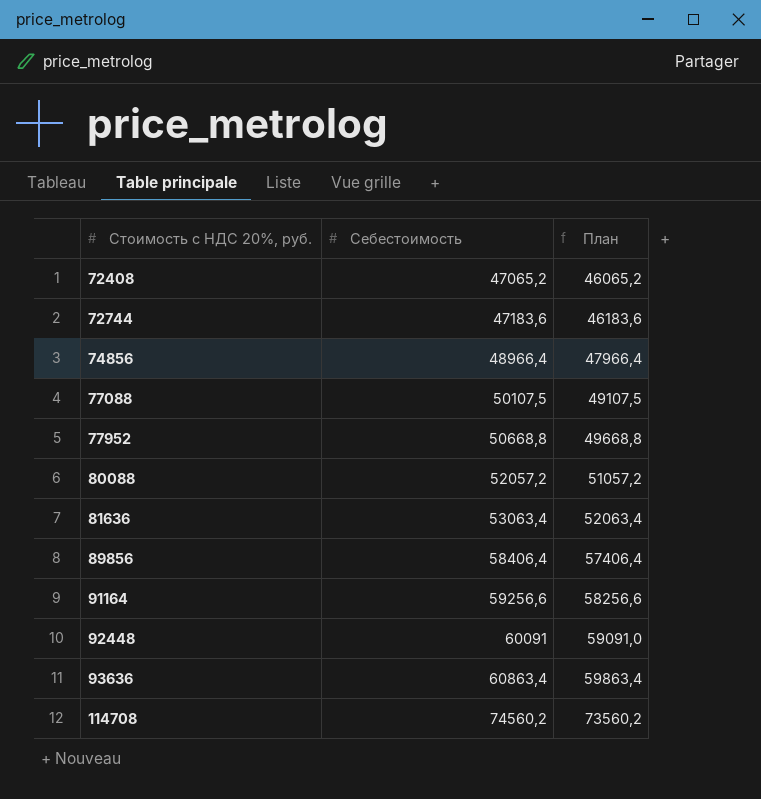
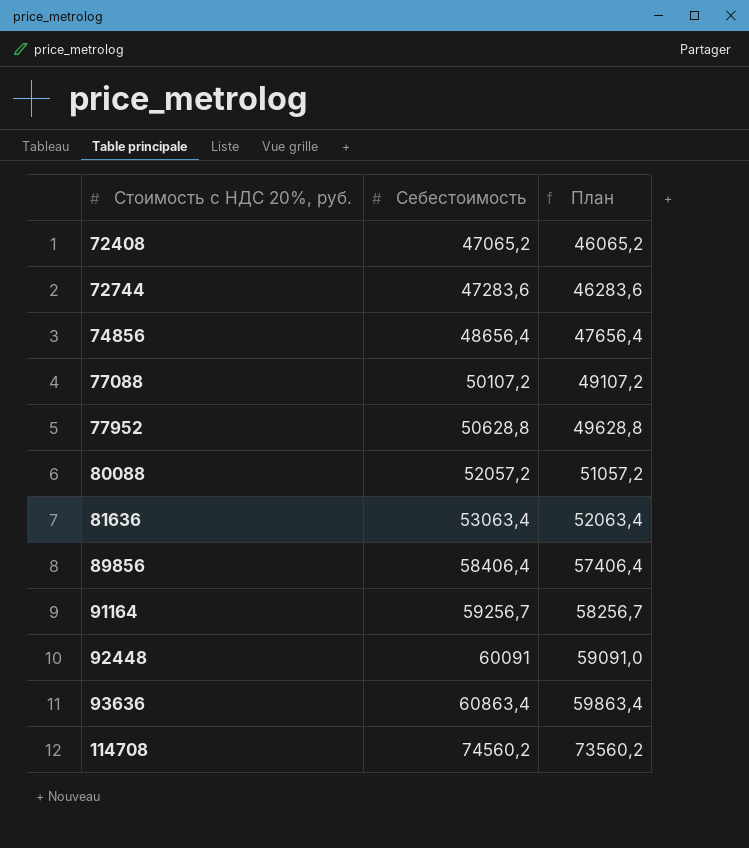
72744 | Себестоимость: 47183,6 -> 47283,6
72744 | План: 46183,6 -> 46283,6
74856 | Себестоимость: 48966,4 -> 48656,4
74856 | План: 47966,4 -> 47656,4
77088 | Себестоимость: 50107,5 -> 50107,2
77088 | План: 49107,5 -> 49107,2
77952 | Себестоимость: 50668,8 -> 50628,8
77952 | План: 49668,8 -> 49628,8
91164 | Себестоимость: 59256,6 -> 59256,7
91164 | План: 58256,6 -> 58256,7

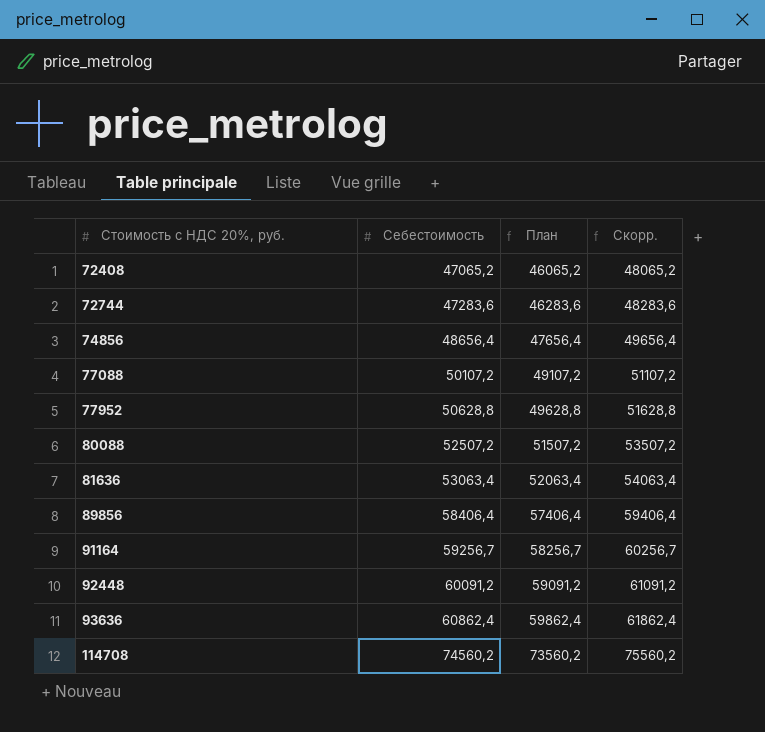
column Скорр. | formula: none -> [Себестоимость] + 1000
80088 | Себестоимость: 52057,2 -> 52507,2
80088 | План: 51057,2 -> 51507,2
92448 | Себестоимость: 60091 -> 60091,2
92448 | План: 59091,0 -> 59091,2
93636 | Себестоимость: 60863,4 -> 60862,4
93636 | План: 59863,4 -> 59862,4

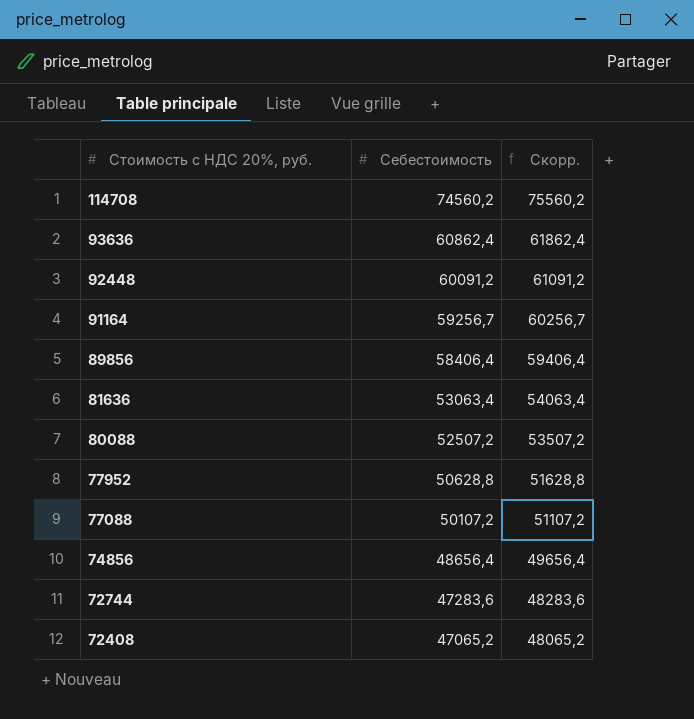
row order: Стоимость с НДС 20%, руб. ascending -> Стоимость с НДС 20%, руб. descending
column План | formula: [Себестоимость] - 1000 -> none

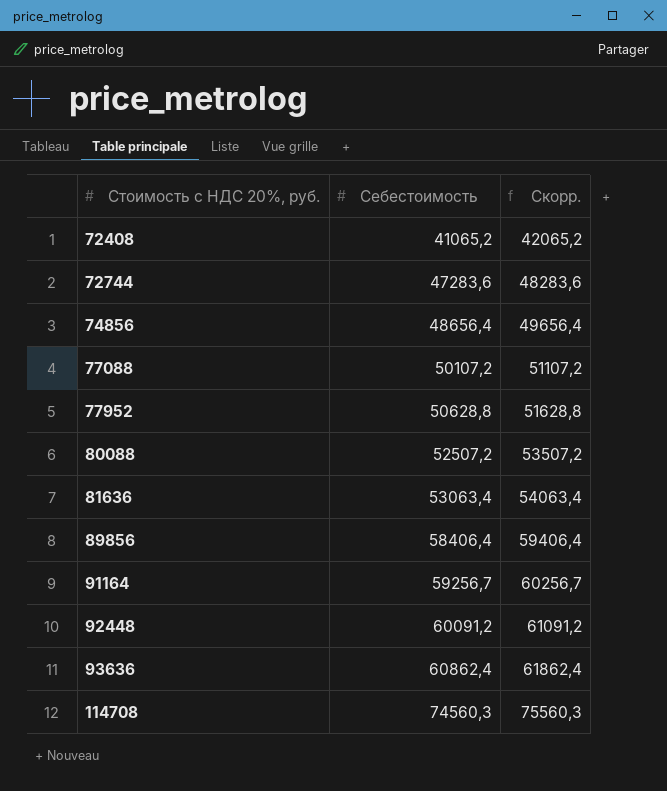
row order: Стоимость с НДС 20%, руб. descending -> Стоимость с НДС 20%, руб. ascending
72408 | Себестоимость: 47065,2 -> 41065,2
72408 | Скорр.: 48065,2 -> 42065,2
114708 | Себестоимость: 74560,2 -> 74560,3
114708 | Скорр.: 75560,2 -> 75560,3

